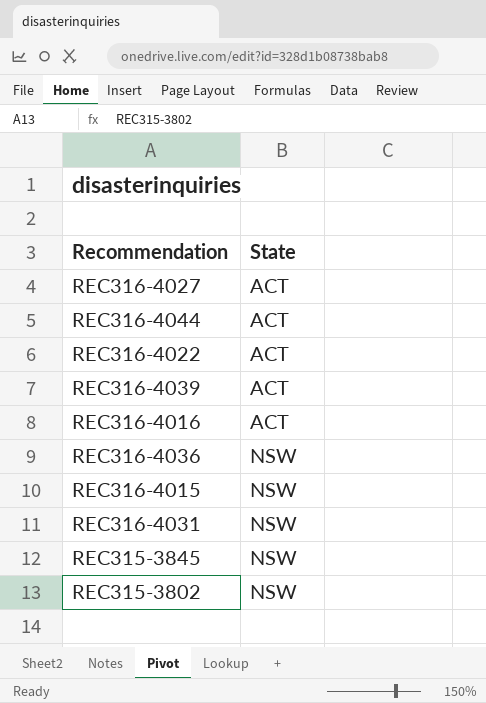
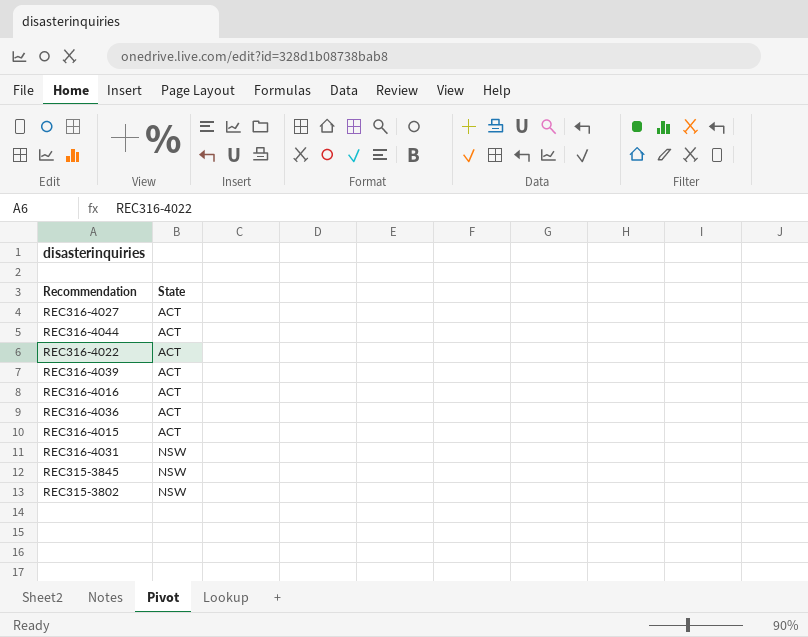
REC316-4036 | State: NSW -> ACT
REC316-4015 | State: NSW -> ACT

